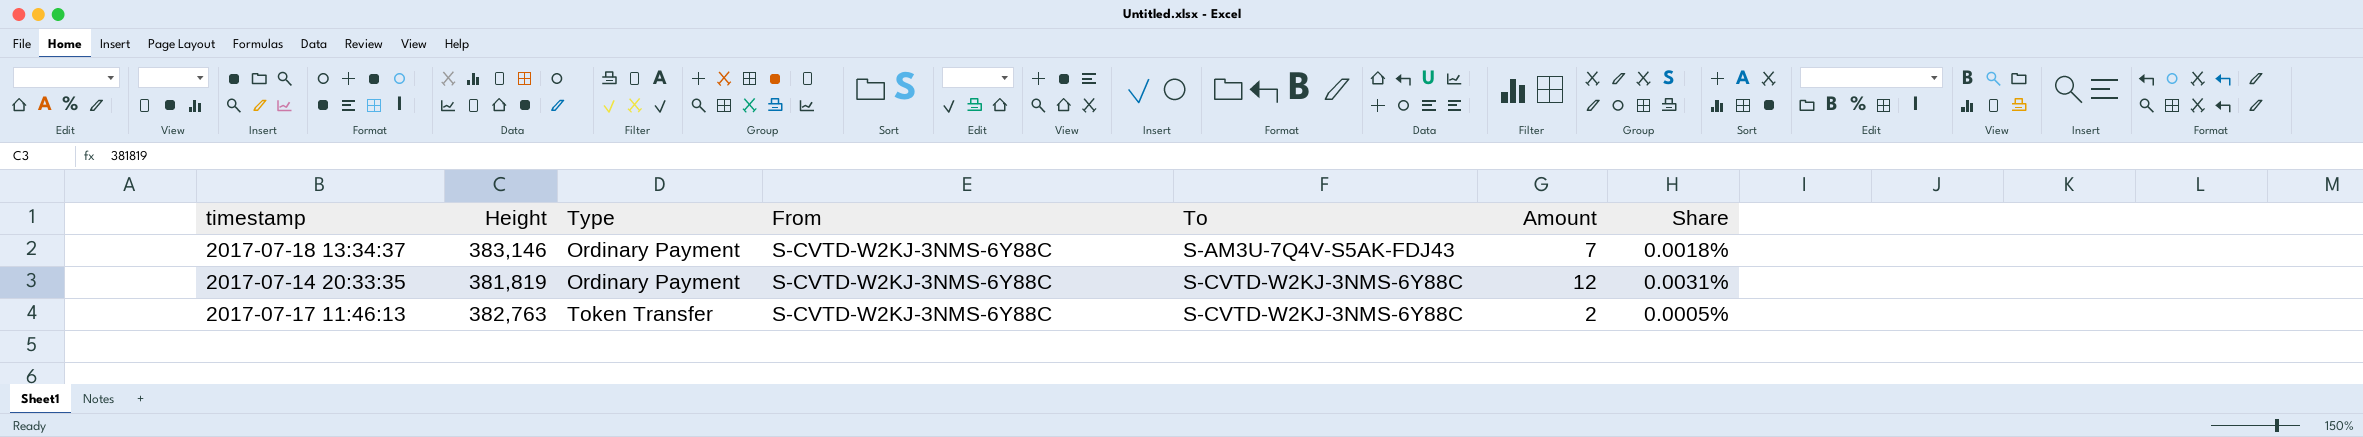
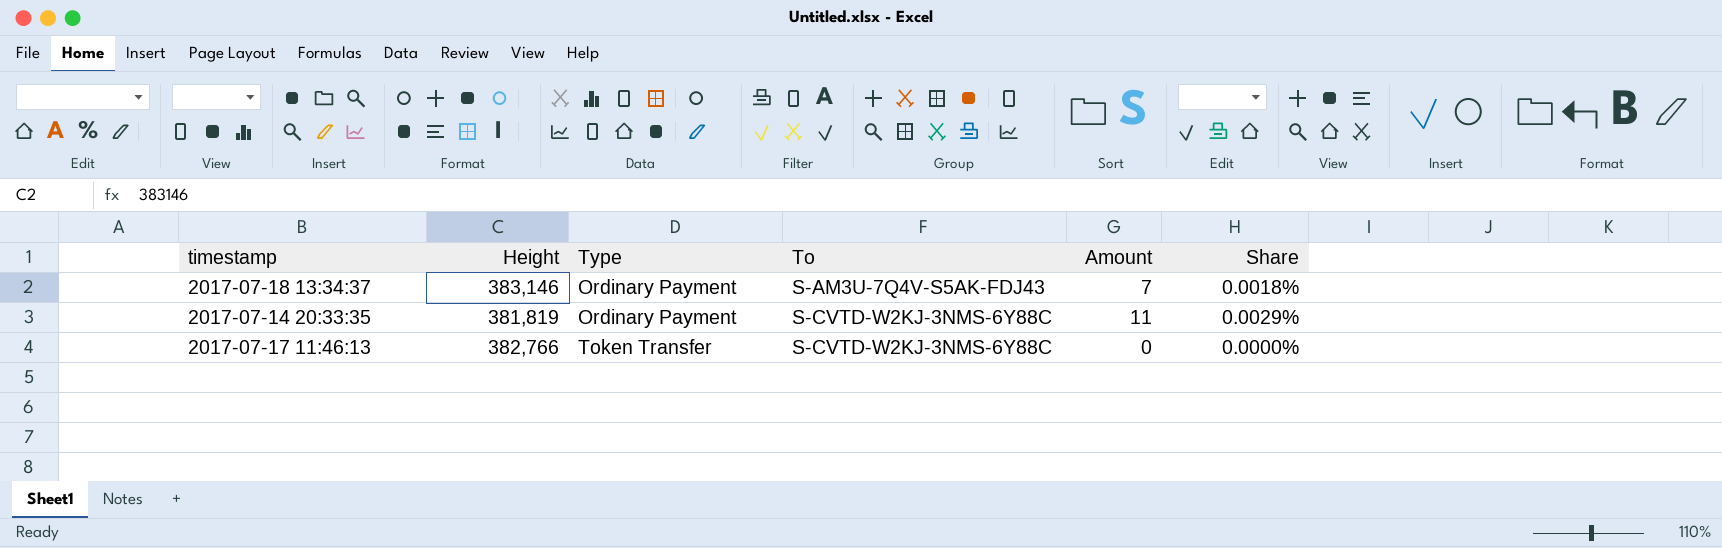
column From | position: 4 -> none
2017-07-14 20:33:35 | Amount: 12 -> 11
2017-07-14 20:33:35 | Share: 0.0031% -> 0.0029%
2017-07-17 11:46:13 | Height: 382,763 -> 382,766
2017-07-17 11:46:13 | Amount: 2 -> 0
2017-07-17 11:46:13 | Share: 0.0005% -> 0.0000%

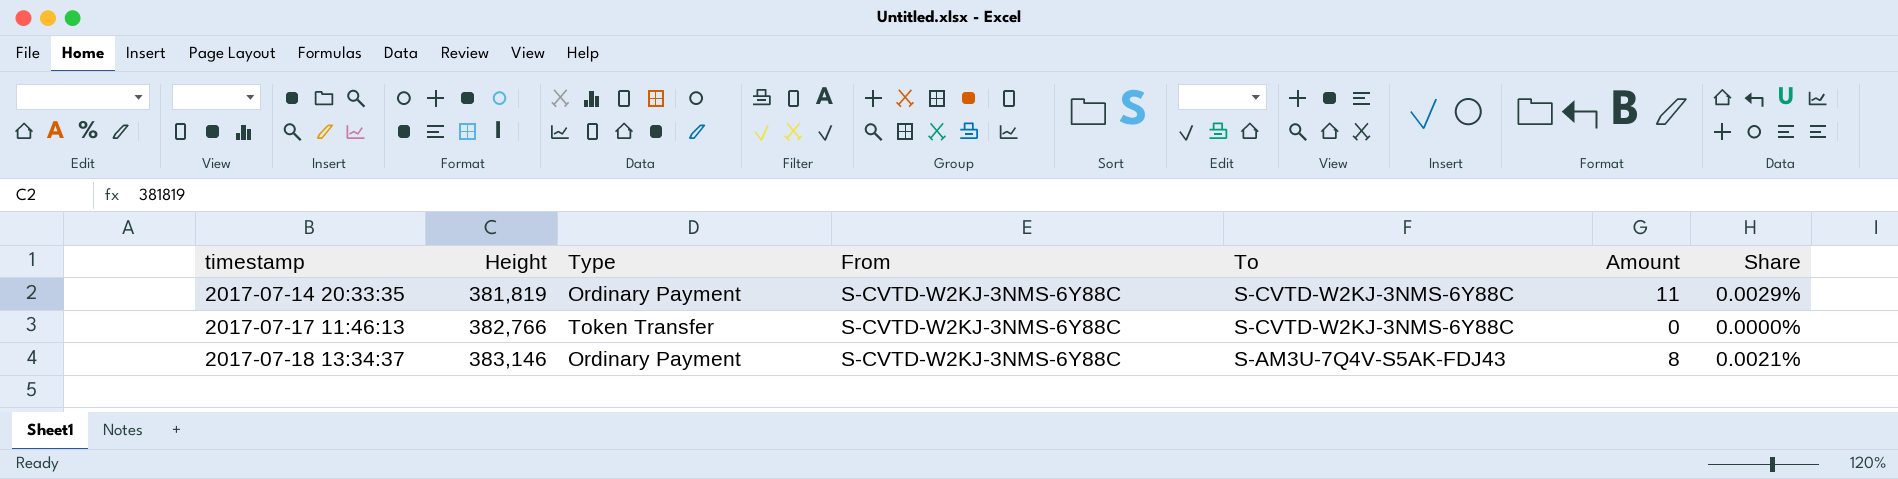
row order: Type ascending -> timestamp ascending
column From | position: none -> 4
2017-07-18 13:34:37 | Amount: 7 -> 8
2017-07-18 13:34:37 | Share: 0.0018% -> 0.0021%

